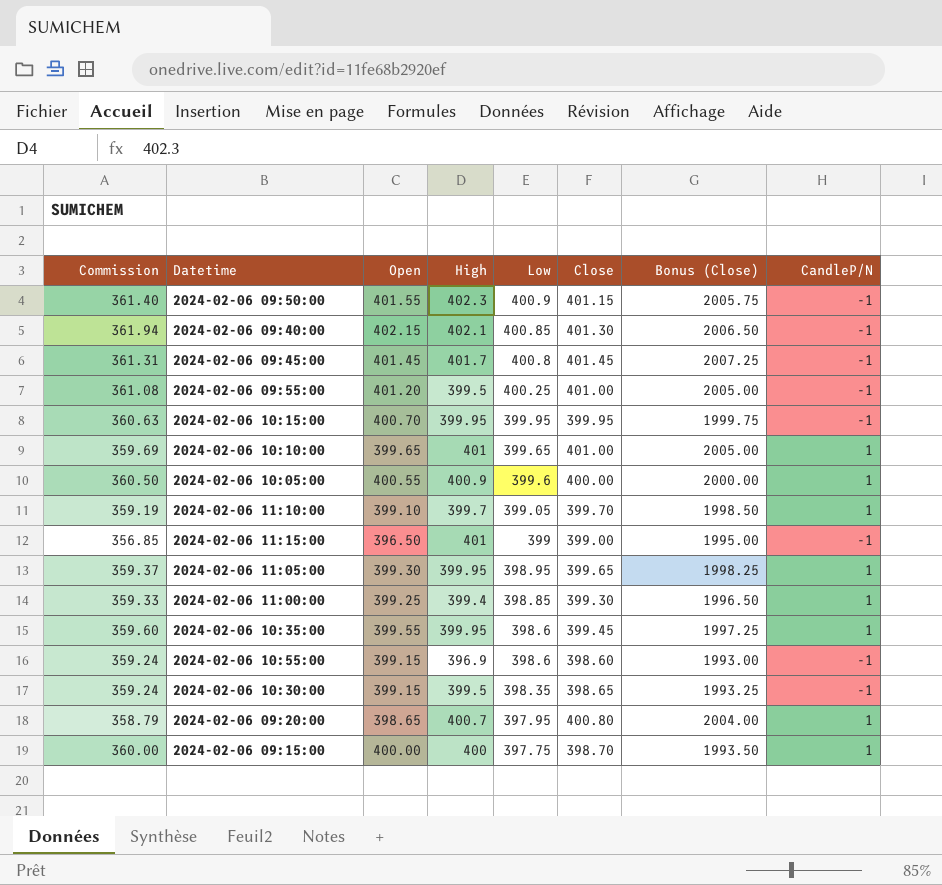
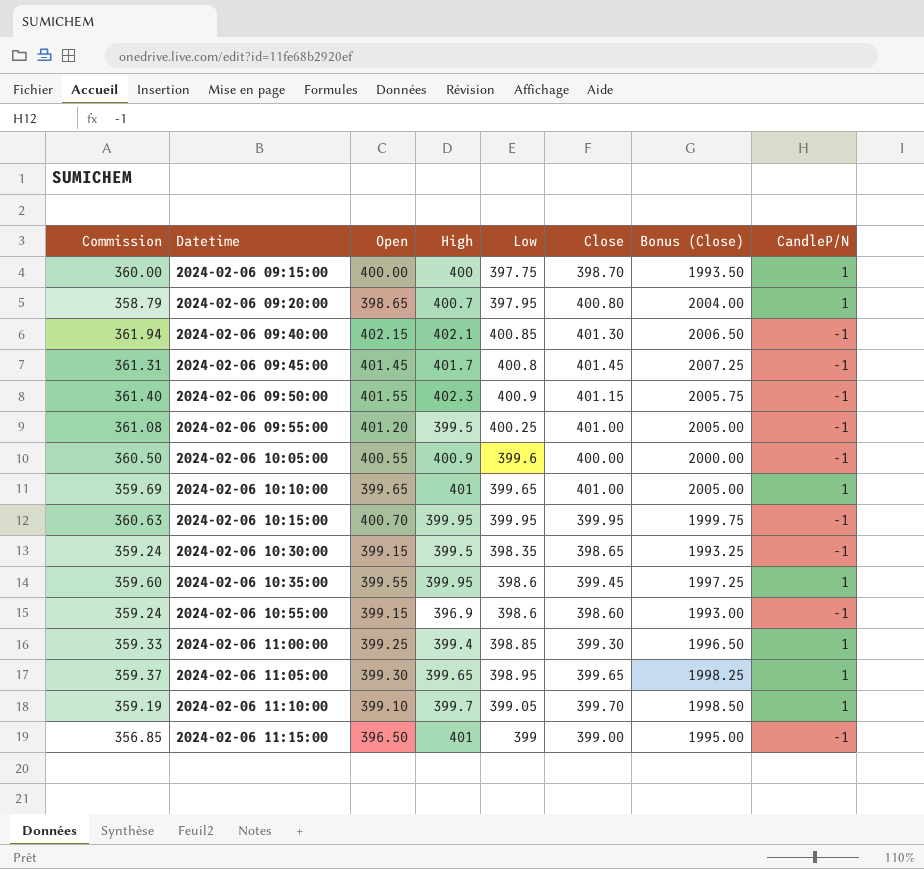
row order: Low descending -> Datetime ascending
2024-02-06 10:05:00 | CandleP/N: 1 -> -1
2024-02-06 11:05:00 | High: 399.95 -> 399.65

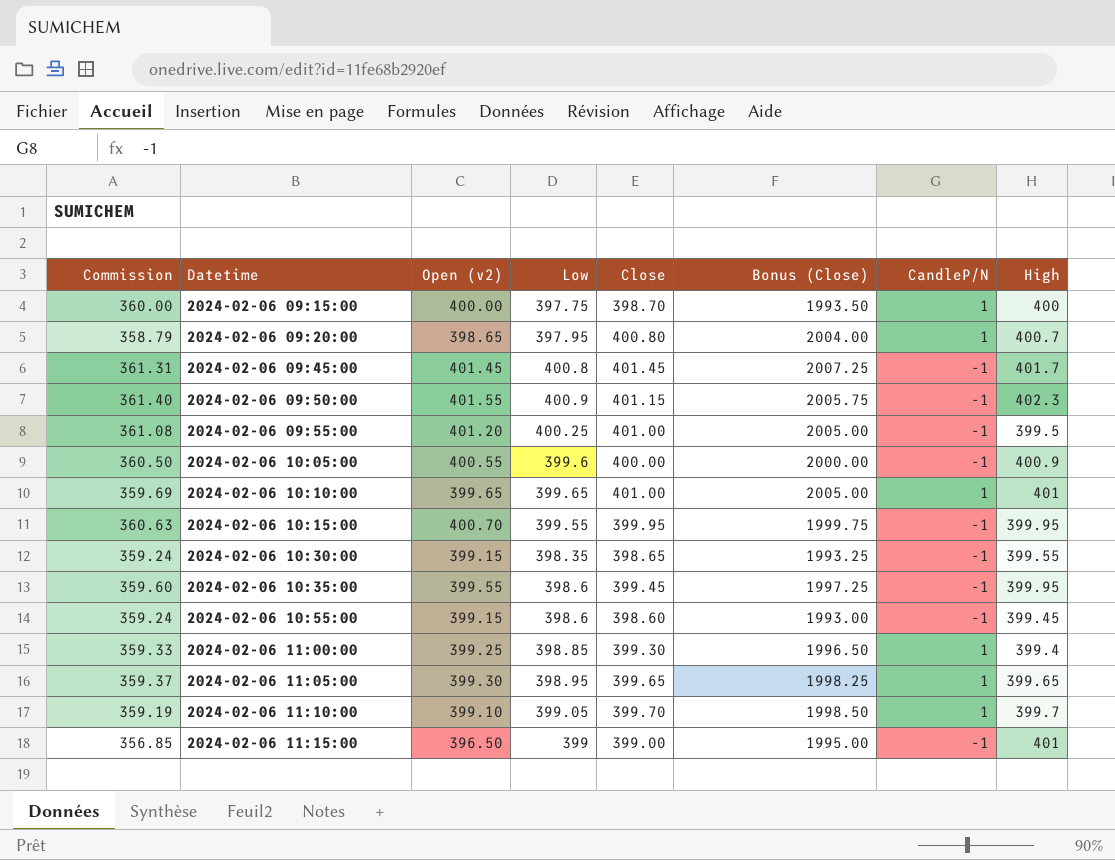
column name: Open -> Open (v2)
column High | position: 4 -> 8
row 2024-02-06 09:40:00: 361.94 | 402.15 | 402.1 | 400.85 | 401.30 | 2006.50 | -1 -> none
2024-02-06 10:15:00 | Low: 399.95 -> 399.55
2024-02-06 10:30:00 | High: 399.5 -> 399.55
2024-02-06 10:35:00 | CandleP/N: 1 -> -1
2024-02-06 10:55:00 | High: 396.9 -> 399.45

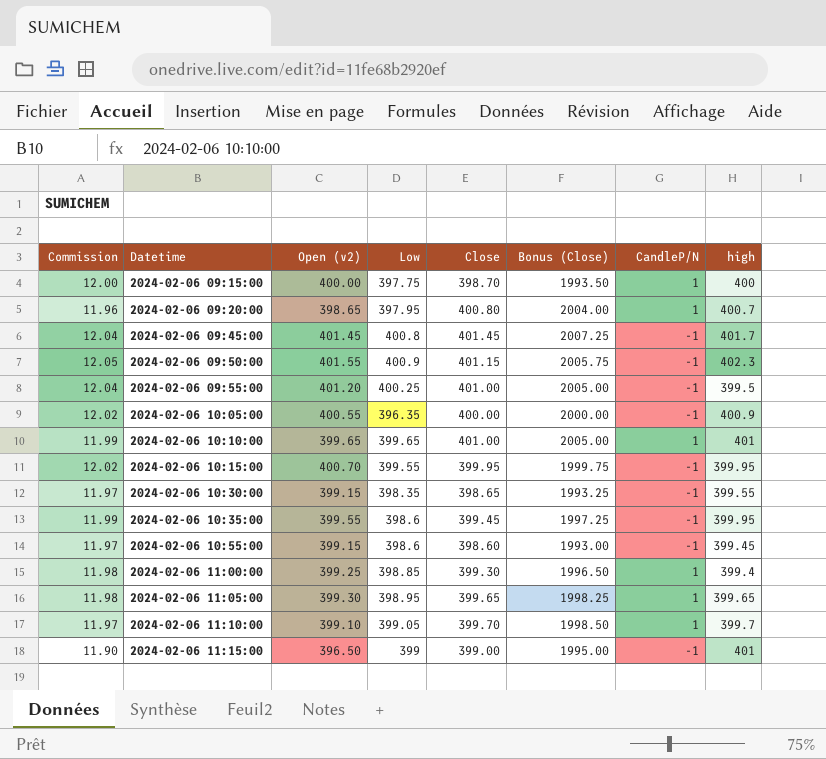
column Commission | formula: [Open (v2)] * 0.9 -> [Open (v2)] * 0.03
column name: High -> high
2024-02-06 10:05:00 | Low: 399.6 -> 396.35

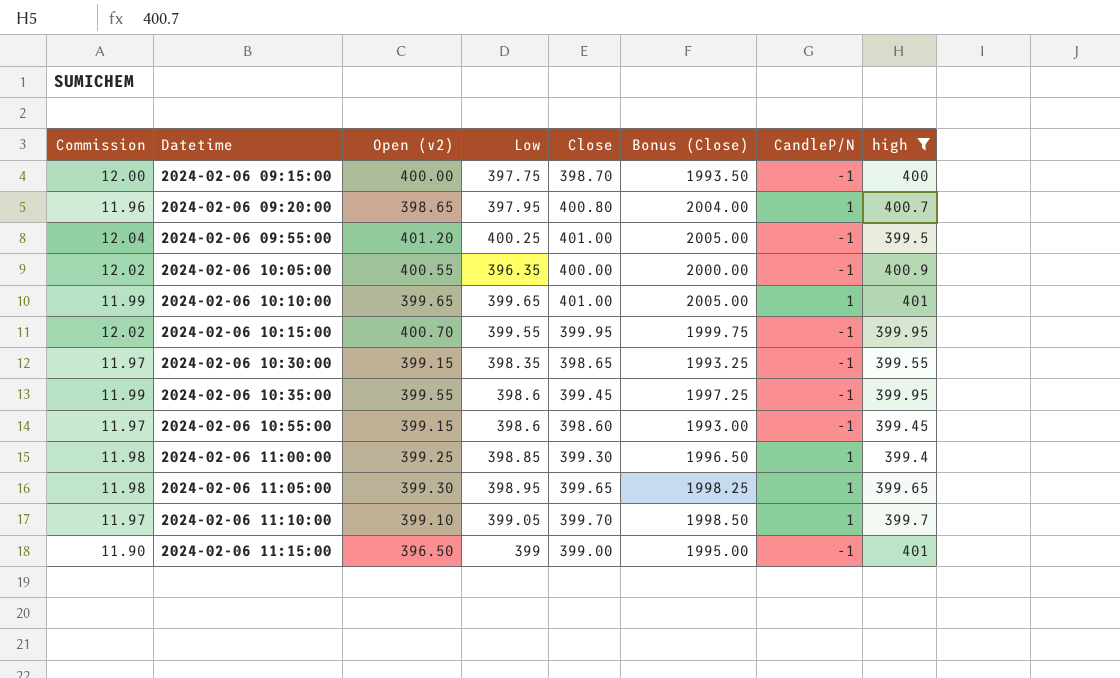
filter: none -> high <= 401
2024-02-06 09:15:00 | CandleP/N: 1 -> -1

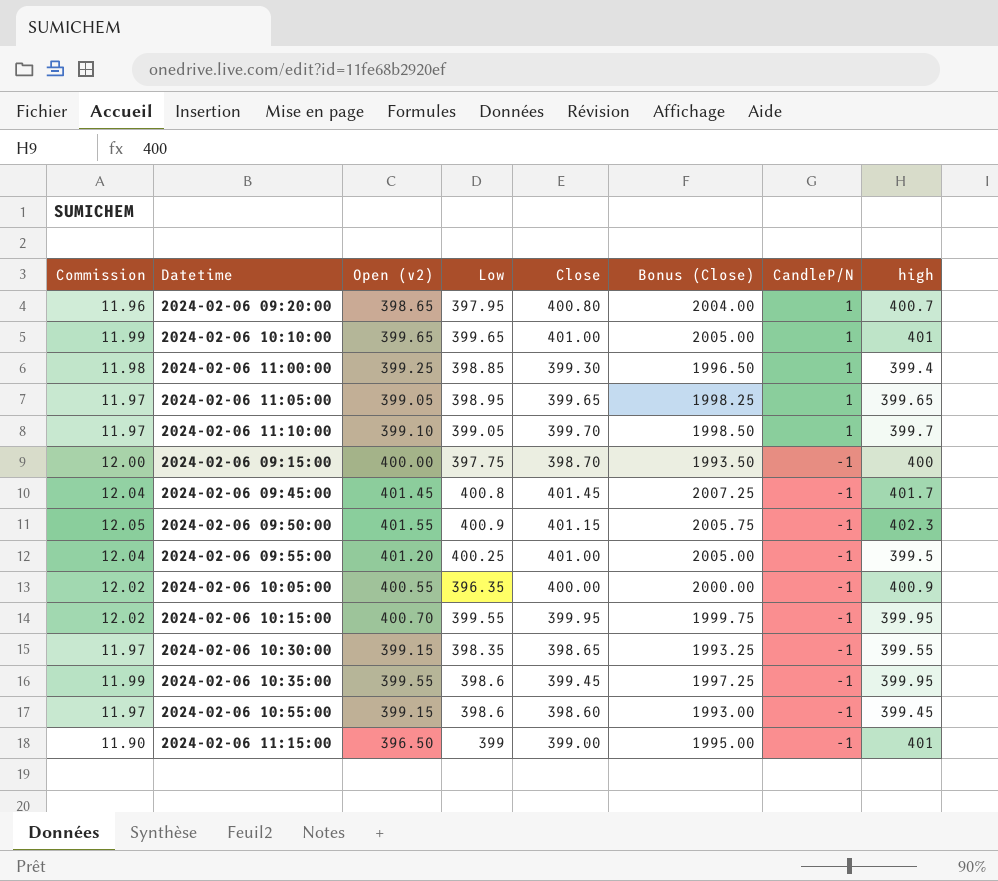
filter: high <= 401 -> none
row order: Datetime ascending -> CandleP/N descending
2024-02-06 11:05:00 | Commission: 11.98 -> 11.97
2024-02-06 11:05:00 | Open (v2): 399.30 -> 399.05

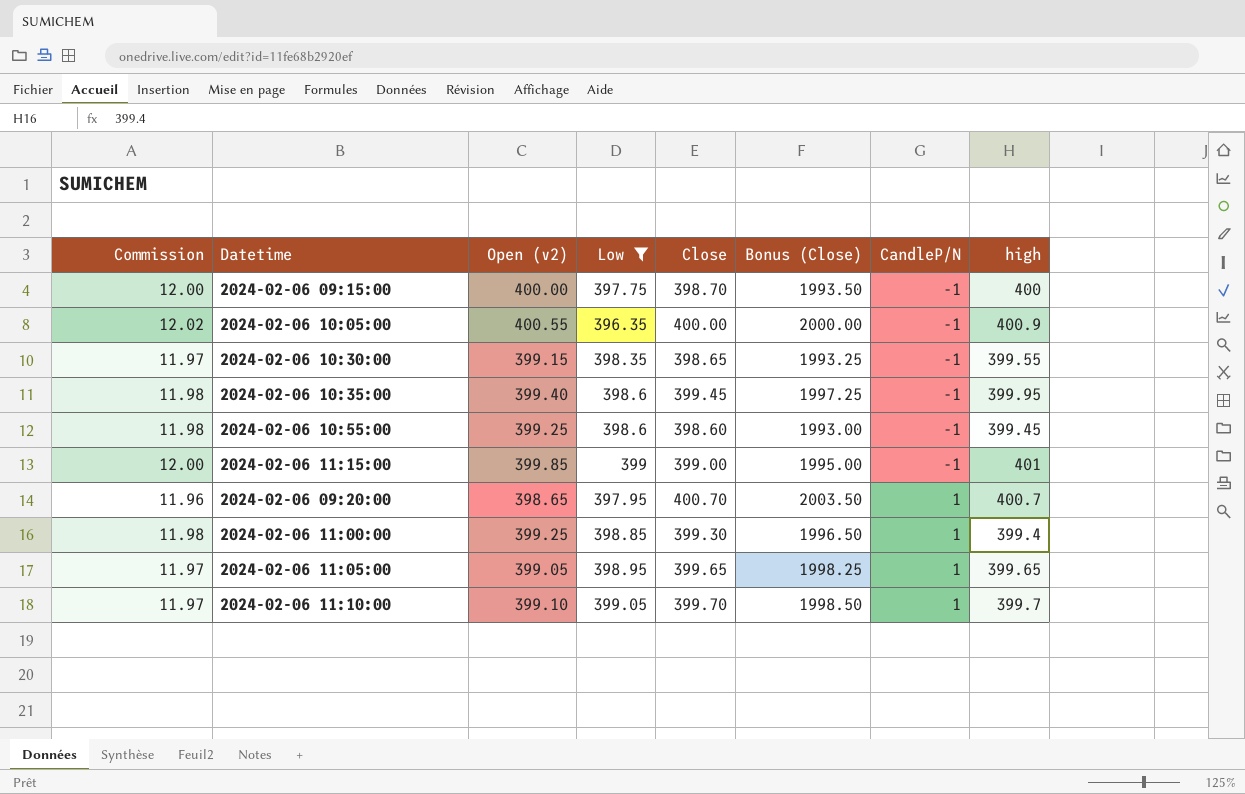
filter: none -> Low <= 399.05
row order: CandleP/N descending -> CandleP/N ascending
2024-02-06 10:35:00 | Commission: 11.99 -> 11.98
2024-02-06 10:35:00 | Open (v2): 399.55 -> 399.40
2024-02-06 10:55:00 | Commission: 11.97 -> 11.98
2024-02-06 10:55:00 | Open (v2): 399.15 -> 399.25
2024-02-06 11:15:00 | Commission: 11.90 -> 12.00
2024-02-06 11:15:00 | Open (v2): 396.50 -> 399.85
2024-02-06 09:20:00 | Close: 400.80 -> 400.70
2024-02-06 09:20:00 | Bonus (Close): 2004.00 -> 2003.50

